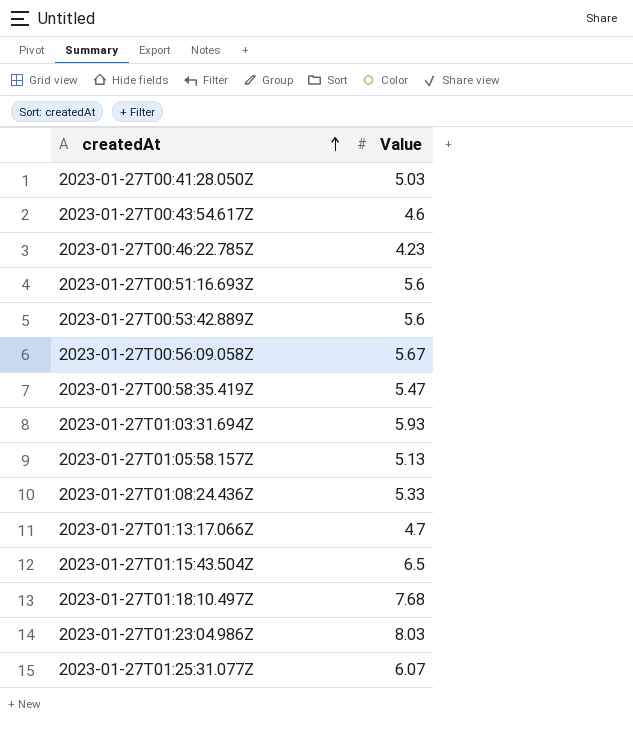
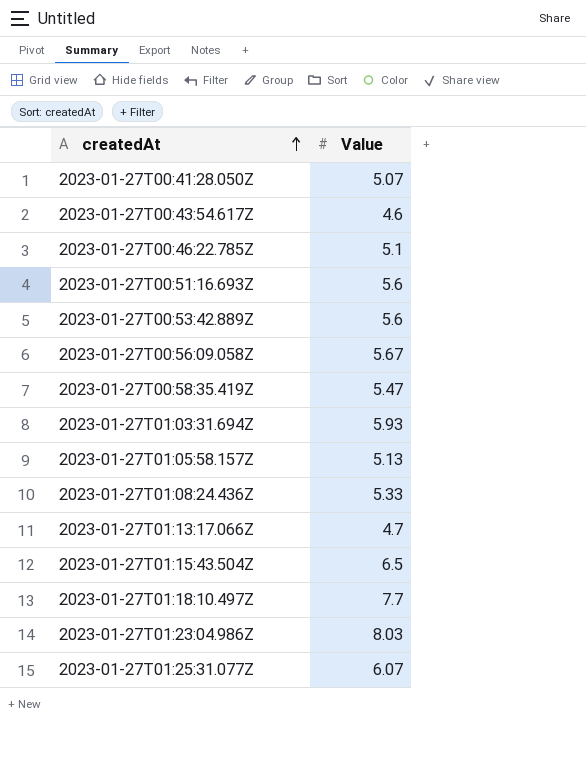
2023-01-27T00:41:28.050Z | Value: 5.03 -> 5.07
2023-01-27T00:46:22.785Z | Value: 4.23 -> 5.1
2023-01-27T01:18:10.497Z | Value: 7.68 -> 7.7

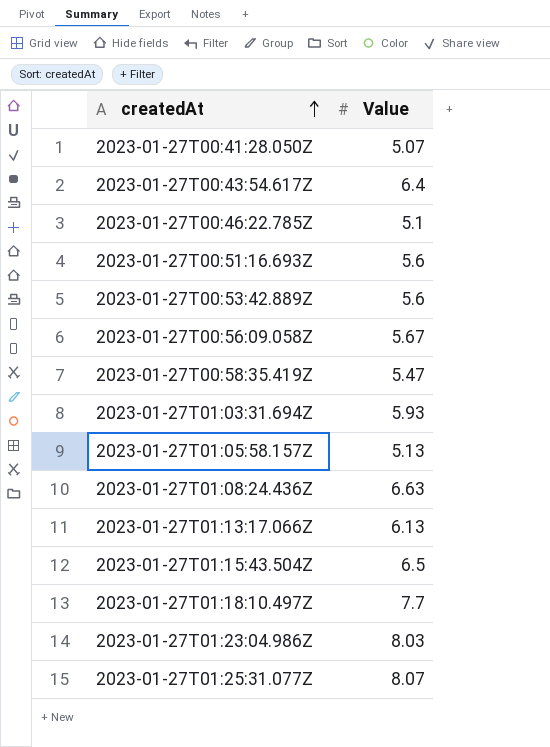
2023-01-27T00:43:54.617Z | Value: 4.6 -> 6.4
2023-01-27T01:08:24.436Z | Value: 5.33 -> 6.63
2023-01-27T01:13:17.066Z | Value: 4.7 -> 6.13
2023-01-27T01:25:31.077Z | Value: 6.07 -> 8.07

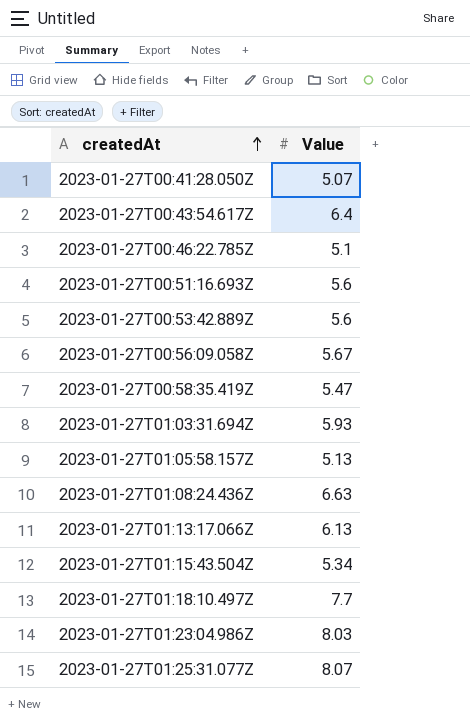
2023-01-27T01:15:43.504Z | Value: 6.5 -> 5.34

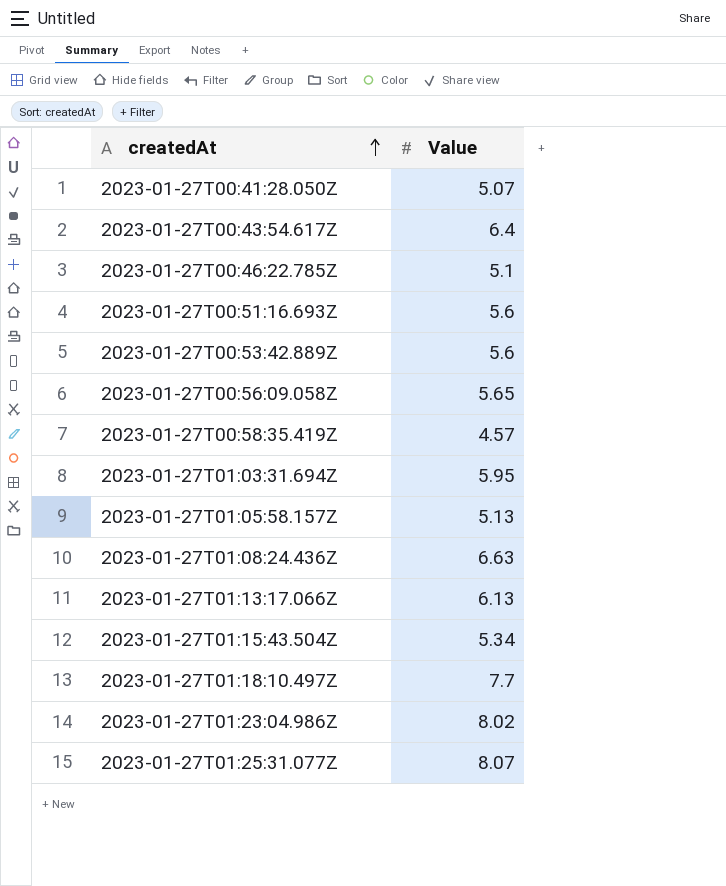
2023-01-27T00:56:09.058Z | Value: 5.67 -> 5.65
2023-01-27T00:58:35.419Z | Value: 5.47 -> 4.57
2023-01-27T01:03:31.694Z | Value: 5.93 -> 5.95
2023-01-27T01:23:04.986Z | Value: 8.03 -> 8.02

